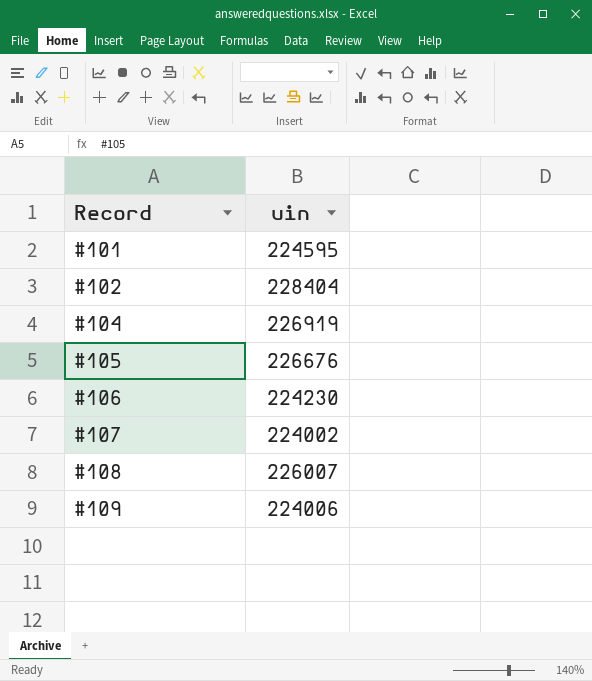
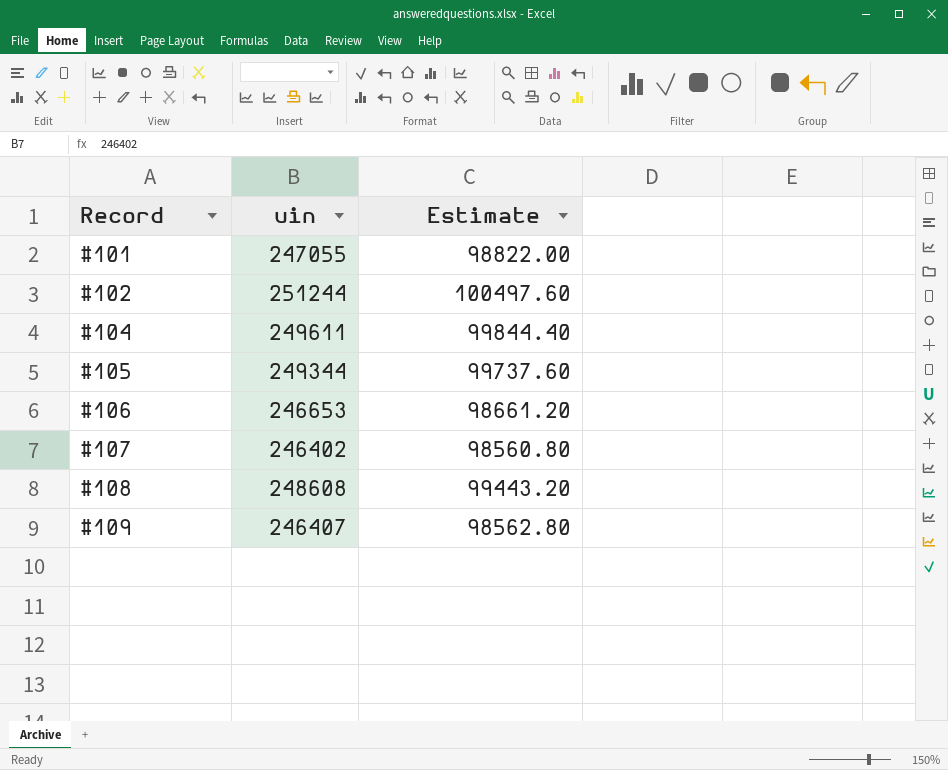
column Estimate | formula: none -> [uin] * 0.4
#101 | uin: 224595 -> 247055
#102 | uin: 228404 -> 251244
#104 | uin: 226919 -> 249611
#105 | uin: 226676 -> 249344
#106 | uin: 224230 -> 246653
#107 | uin: 224002 -> 246402
#108 | uin: 226007 -> 248608
#109 | uin: 224006 -> 246407

